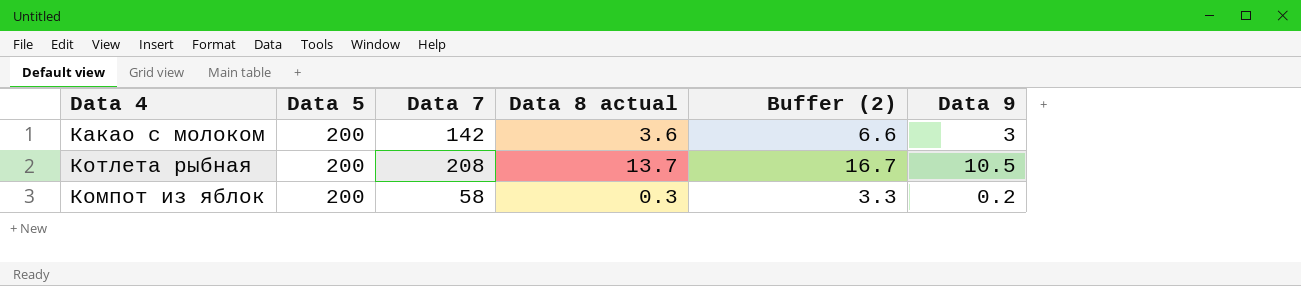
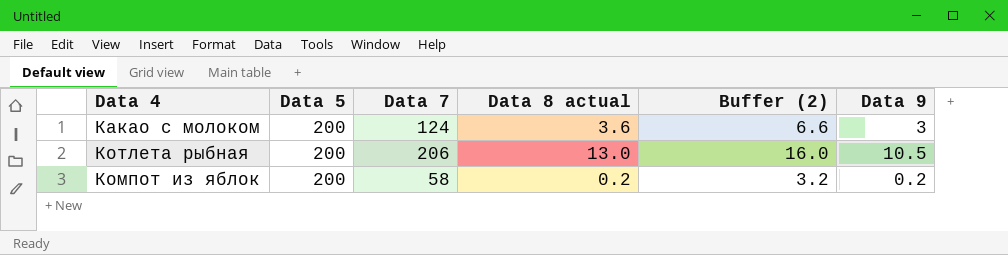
Какао с молоком | Data 7: 142 -> 124
Котлета рыбная | Data 7: 208 -> 206
Котлета рыбная | Data 8 actual: 13.7 -> 13.0
Котлета рыбная | Buffer (2): 16.7 -> 16.0
Компот из яблок | Data 8 actual: 0.3 -> 0.2
Компот из яблок | Buffer (2): 3.3 -> 3.2

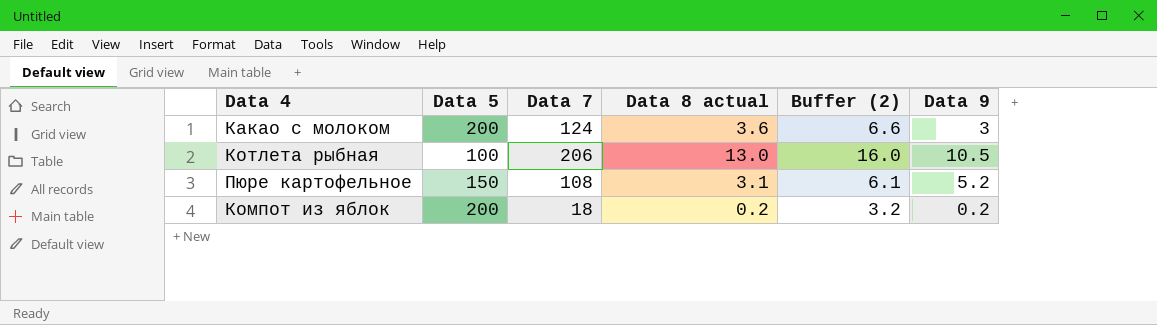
Котлета рыбная | Data 5: 200 -> 100
row Пюре картофельное: none -> 150 | 108 | 3.1 | 6.1 | 5.2
Компот из яблок | Data 7: 58 -> 18

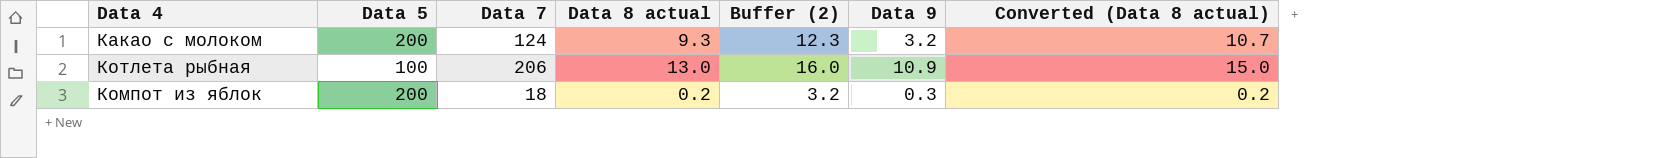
column Converted (Data 8 actual) | formula: none -> [Data 8 actual] * 1.15
row Пюре картофельное: 150 | 108 | 3.1 | 6.1 | 5.2 -> none
Какао с молоком | Data 8 actual: 3.6 -> 9.3
Какао с молоком | Buffer (2): 6.6 -> 12.3
Какао с молоком | Data 9: 3 -> 3.2
Котлета рыбная | Data 9: 10.5 -> 10.9
Компот из яблок | Data 9: 0.2 -> 0.3

